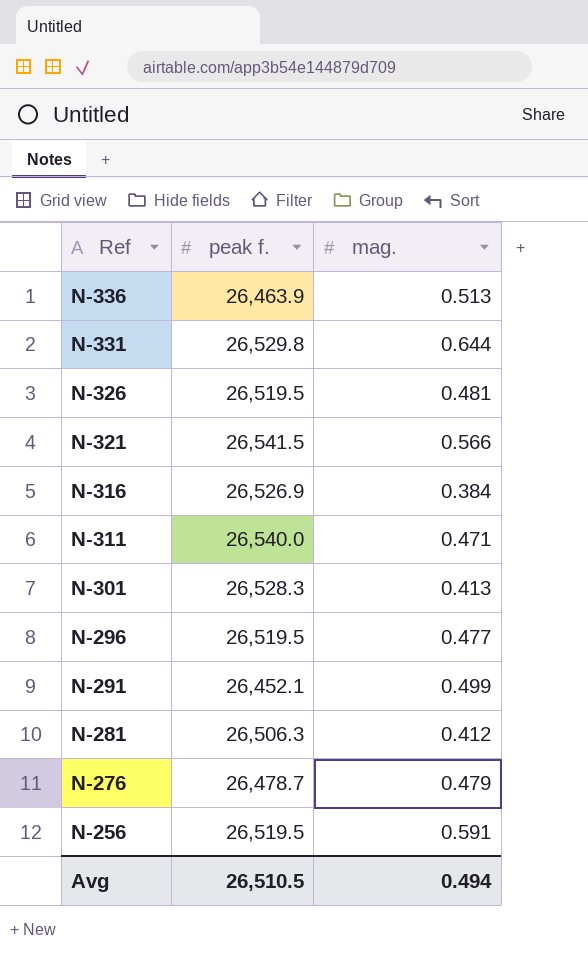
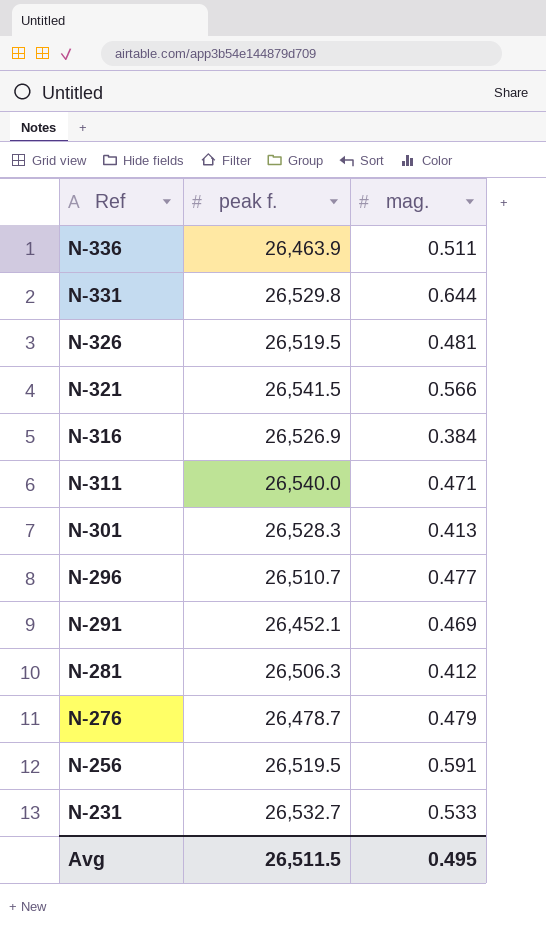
N-336 | mag.: 0.513 -> 0.511
N-296 | peak f.: 26,519.5 -> 26,510.7
N-291 | mag.: 0.499 -> 0.469
row N-231: none -> 26,532.7 | 0.533
Avg | peak f.: 26,510.5 -> 26,511.5
Avg | mag.: 0.494 -> 0.495

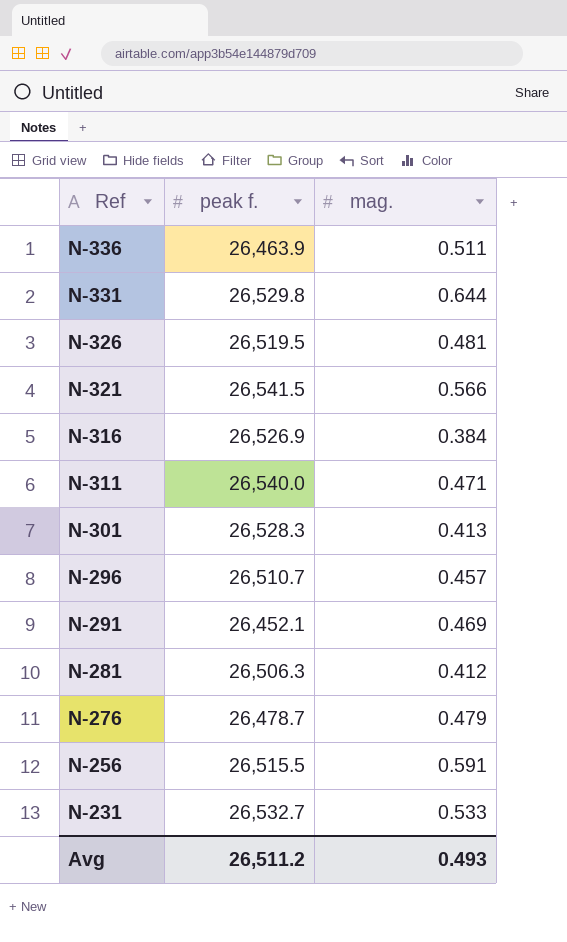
N-296 | mag.: 0.477 -> 0.457
N-256 | peak f.: 26,519.5 -> 26,515.5
Avg | peak f.: 26,511.5 -> 26,511.2
Avg | mag.: 0.495 -> 0.493

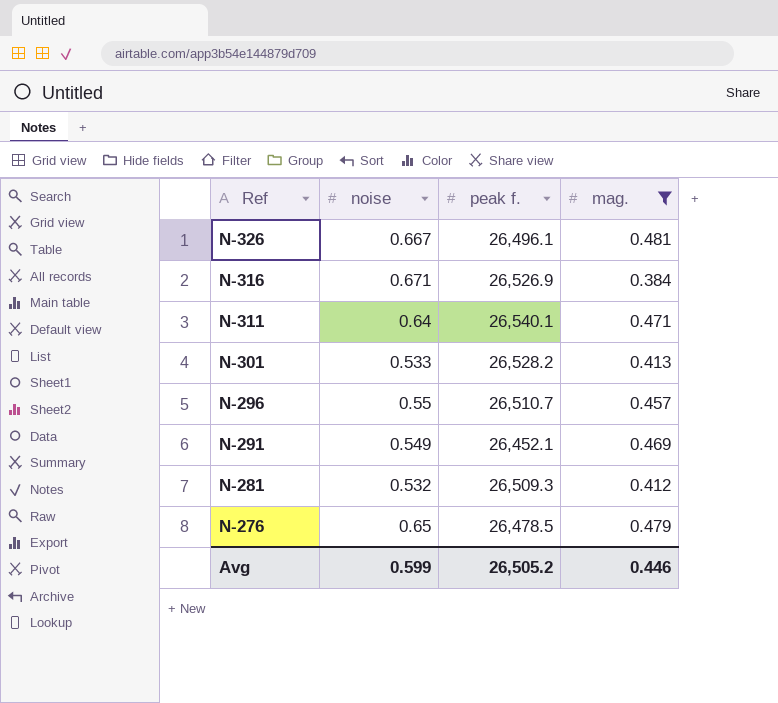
filter: none -> mag. <= 0.481
column noise | position: none -> 2
N-326 | peak f.: 26,519.5 -> 26,496.1
N-311 | peak f.: 26,540.0 -> 26,540.1
N-301 | peak f.: 26,528.3 -> 26,528.2
N-281 | peak f.: 26,506.3 -> 26,509.3
N-276 | peak f.: 26,478.7 -> 26,478.5
Avg | peak f.: 26,511.2 -> 26,505.2
Avg | mag.: 0.493 -> 0.446

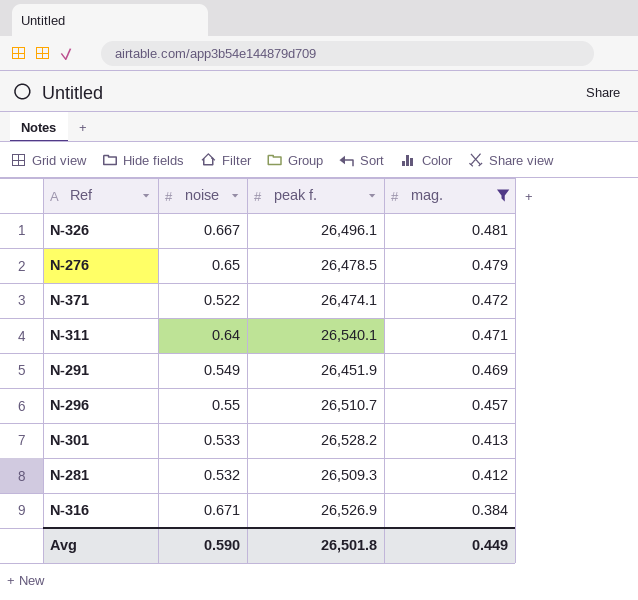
row order: Ref descending -> mag. descending
row N-371: none -> 0.522 | 26,474.1 | 0.472
N-291 | peak f.: 26,452.1 -> 26,451.9
Avg | noise: 0.599 -> 0.590
Avg | peak f.: 26,505.2 -> 26,501.8
Avg | mag.: 0.446 -> 0.449

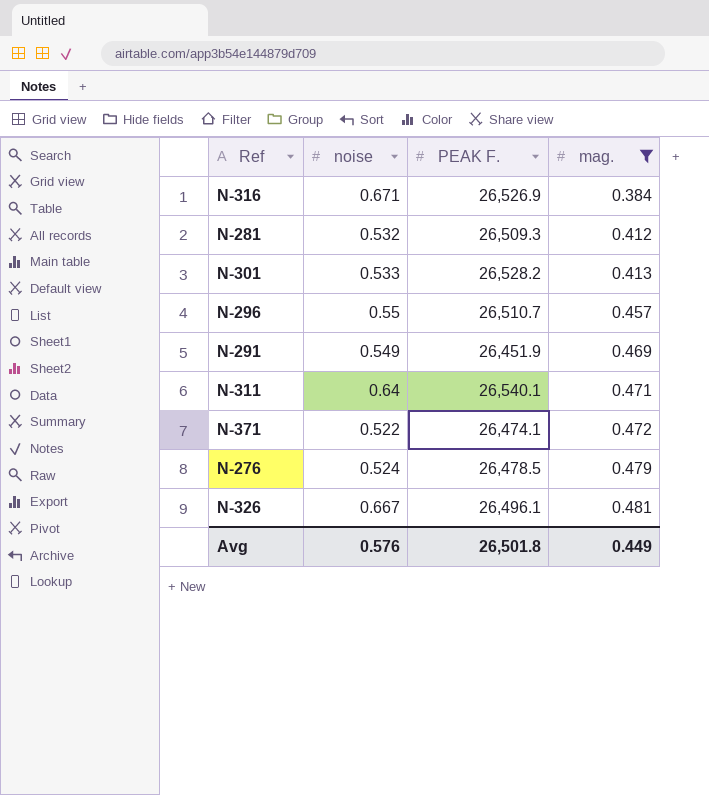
row order: mag. descending -> mag. ascending
column name: peak f. -> PEAK F.
N-276 | noise: 0.65 -> 0.524
Avg | noise: 0.590 -> 0.576

